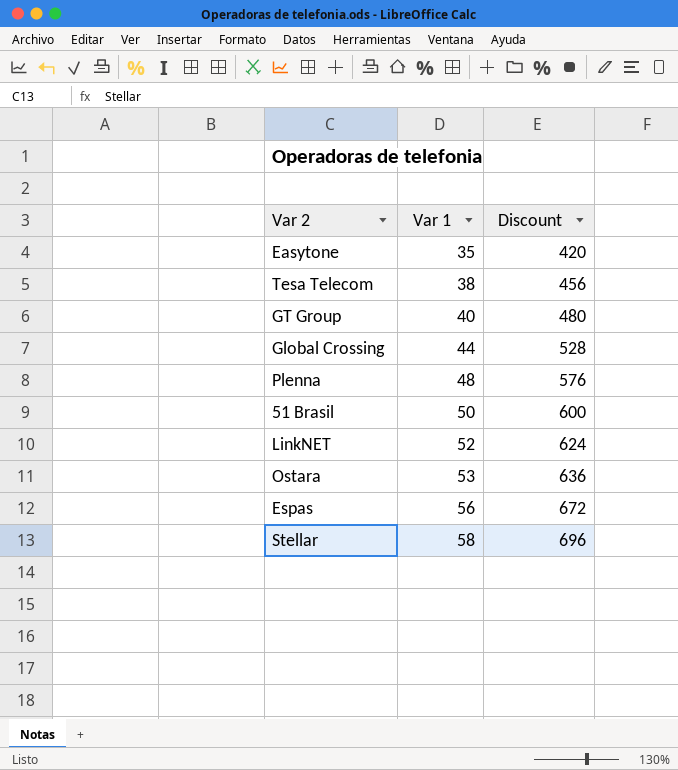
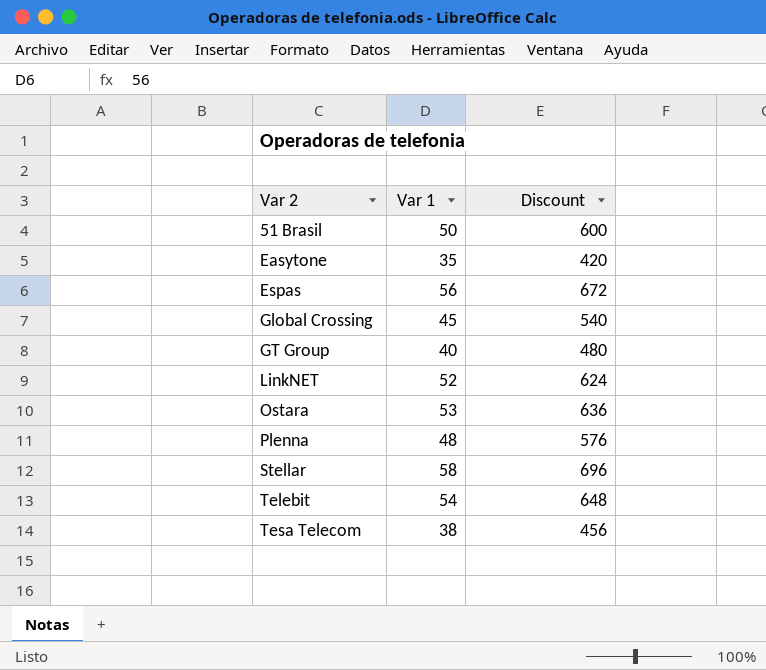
row order: Var 1 ascending -> Var 2 ascending
Global Crossing | Var 1: 44 -> 45
Global Crossing | Discount: 528 -> 540
row Telebit: none -> 54 | 648

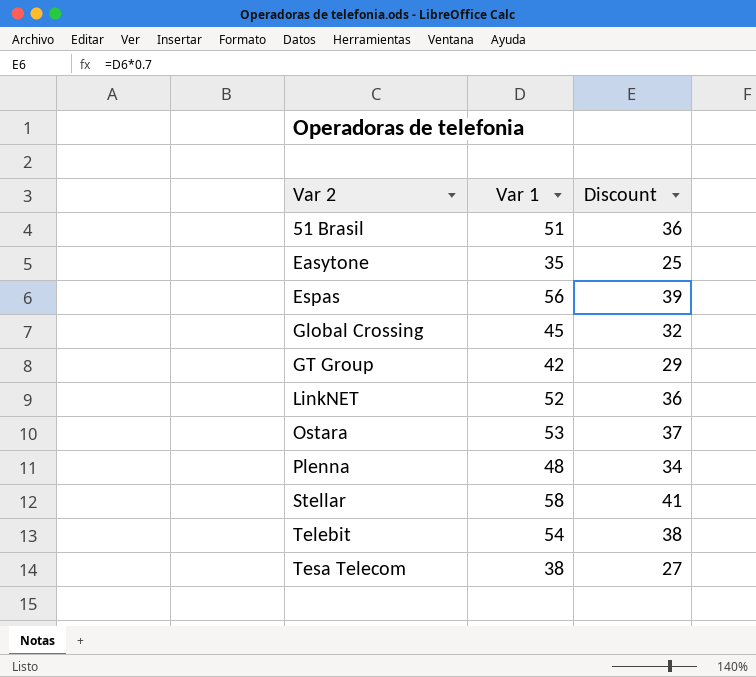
column Discount | formula: [Var 1] * 12 -> [Var 1] * 0.7
51 Brasil | Var 1: 50 -> 51
GT Group | Var 1: 40 -> 42

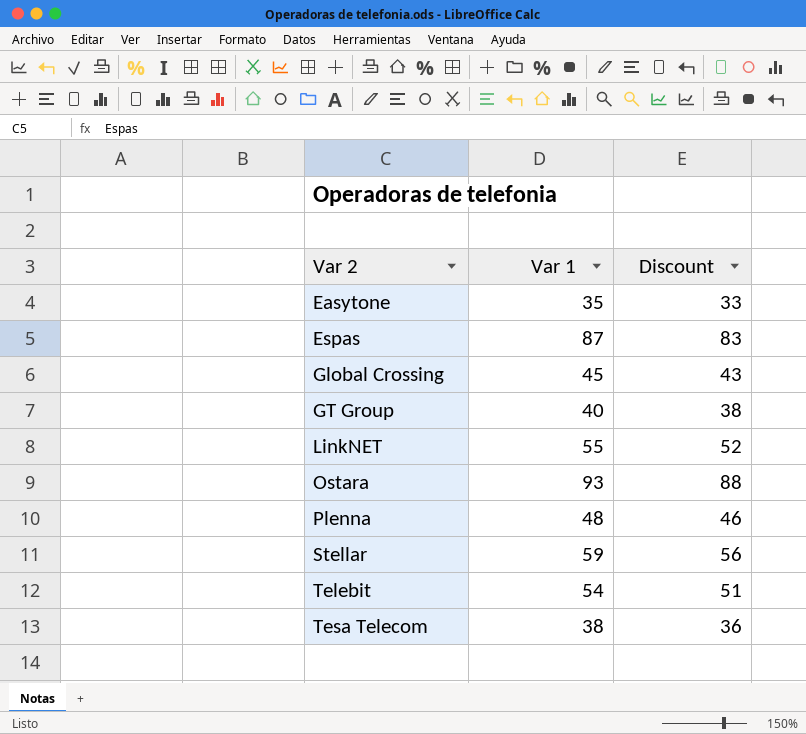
column Discount | formula: [Var 1] * 0.7 -> [Var 1] * 0.95
row 51 Brasil: 51 | 36 -> none
Espas | Var 1: 56 -> 87
GT Group | Var 1: 42 -> 40
LinkNET | Var 1: 52 -> 55
Ostara | Var 1: 53 -> 93
Stellar | Var 1: 58 -> 59

